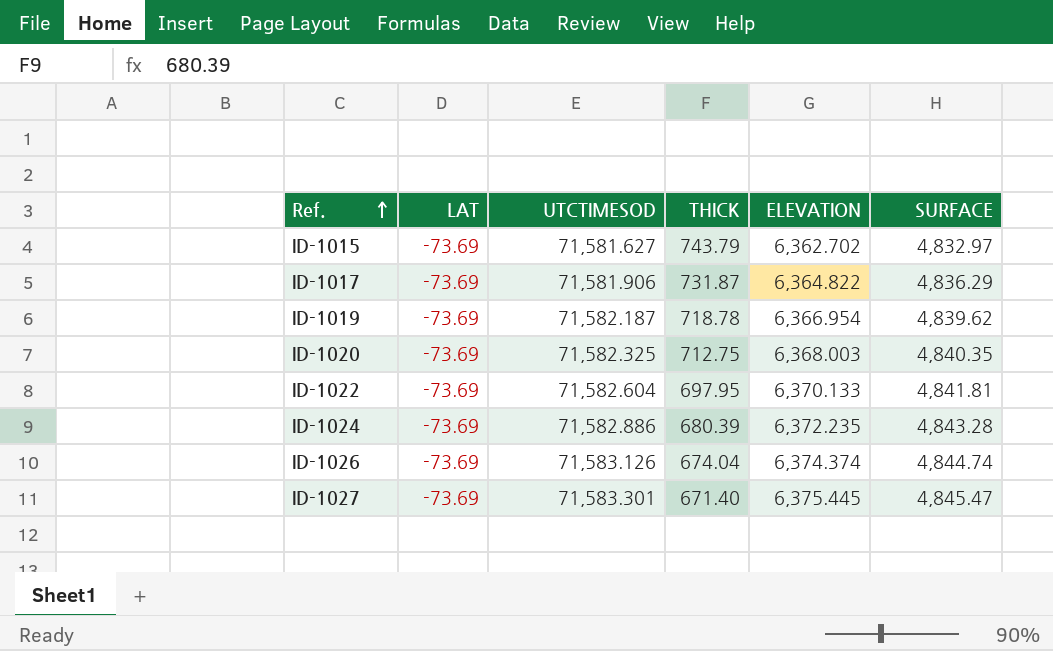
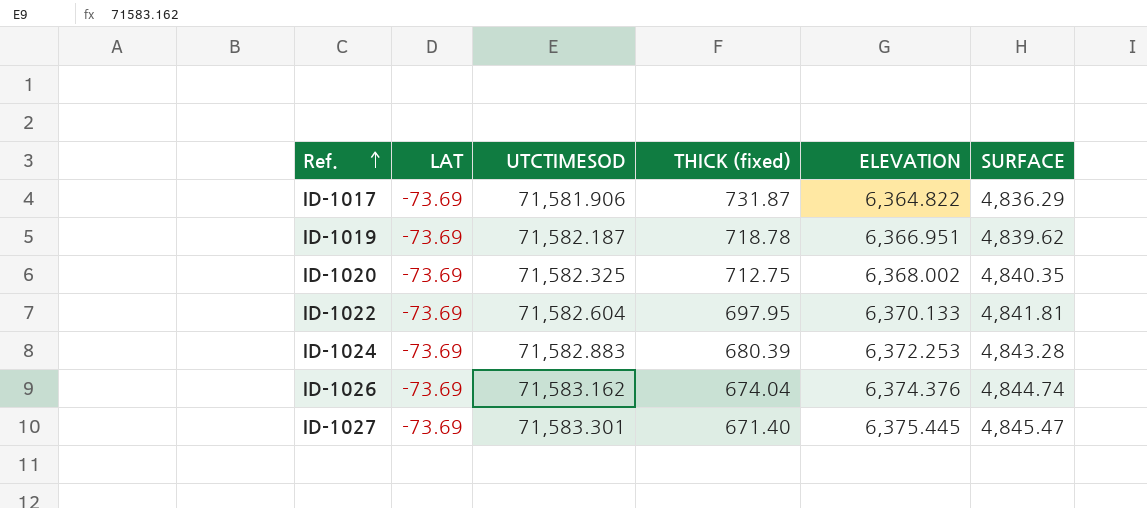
column name: THICK -> THICK (fixed)
row ID-1015: -73.69 | 71,581.627 | 743.79 | 6,362.702 | 4,832.97 -> none
ID-1019 | ELEVATION: 6,366.954 -> 6,366.951
ID-1020 | ELEVATION: 6,368.003 -> 6,368.002
ID-1024 | UTCTIMESOD: 71,582.886 -> 71,582.883
ID-1024 | ELEVATION: 6,372.235 -> 6,372.253
ID-1026 | UTCTIMESOD: 71,583.126 -> 71,583.162
ID-1026 | ELEVATION: 6,374.374 -> 6,374.376

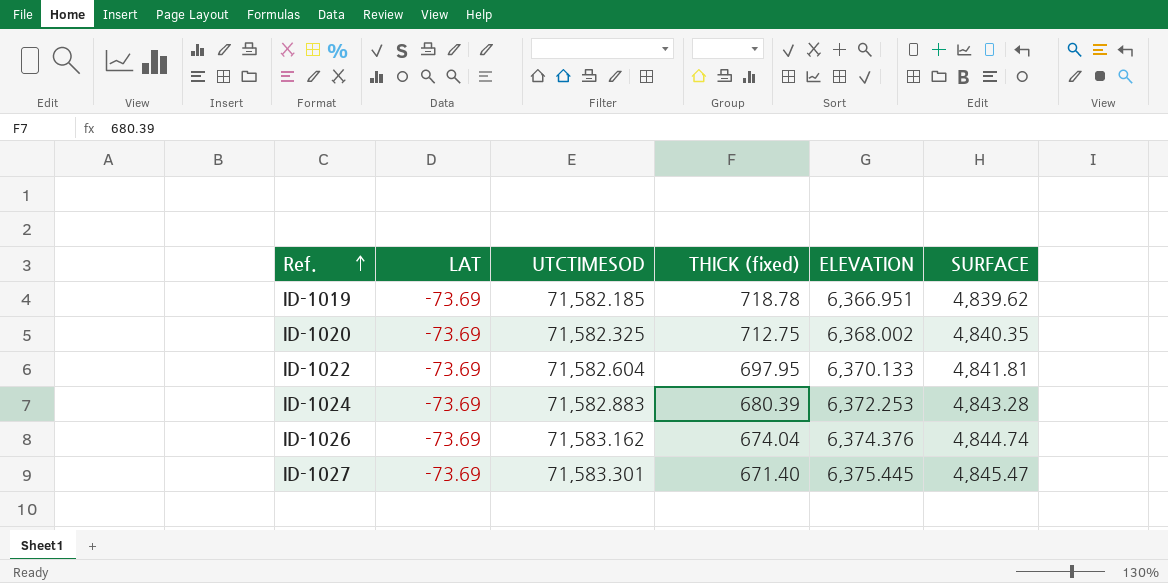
row ID-1017: -73.69 | 71,581.906 | 731.87 | 6,364.822 | 4,836.29 -> none
ID-1019 | UTCTIMESOD: 71,582.187 -> 71,582.185

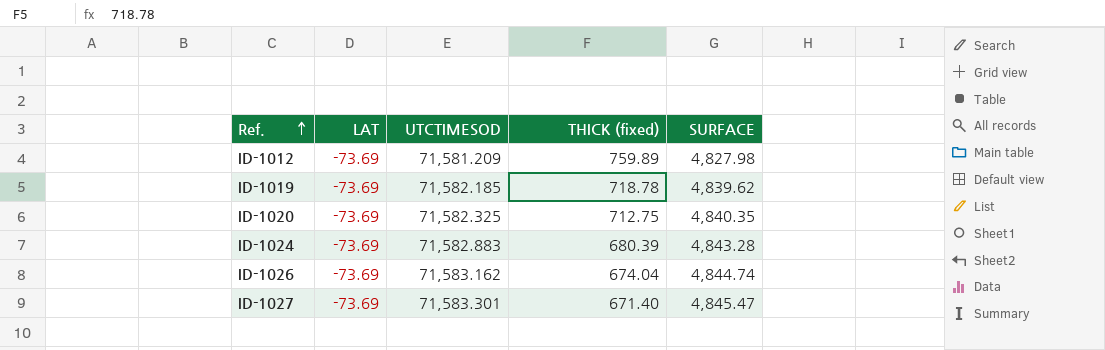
column ELEVATION | position: 5 -> none
row ID-1022: -73.69 | 71,582.604 | 697.95 | 6,370.133 | 4,841.81 -> none
row ID-1012: none -> -73.69 | 71,581.209 | 759.89 | 4,827.98

